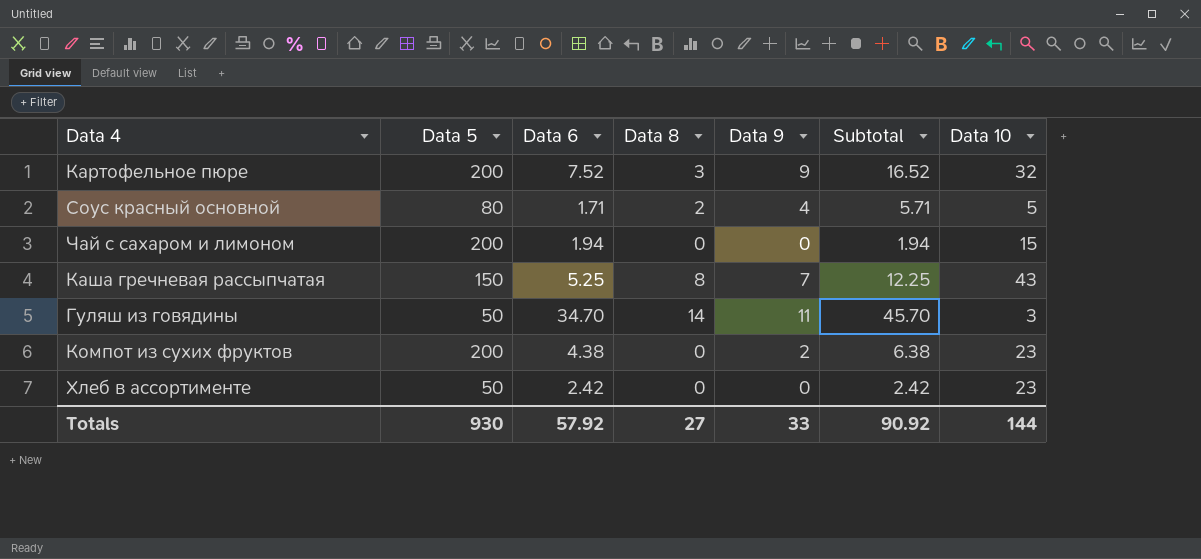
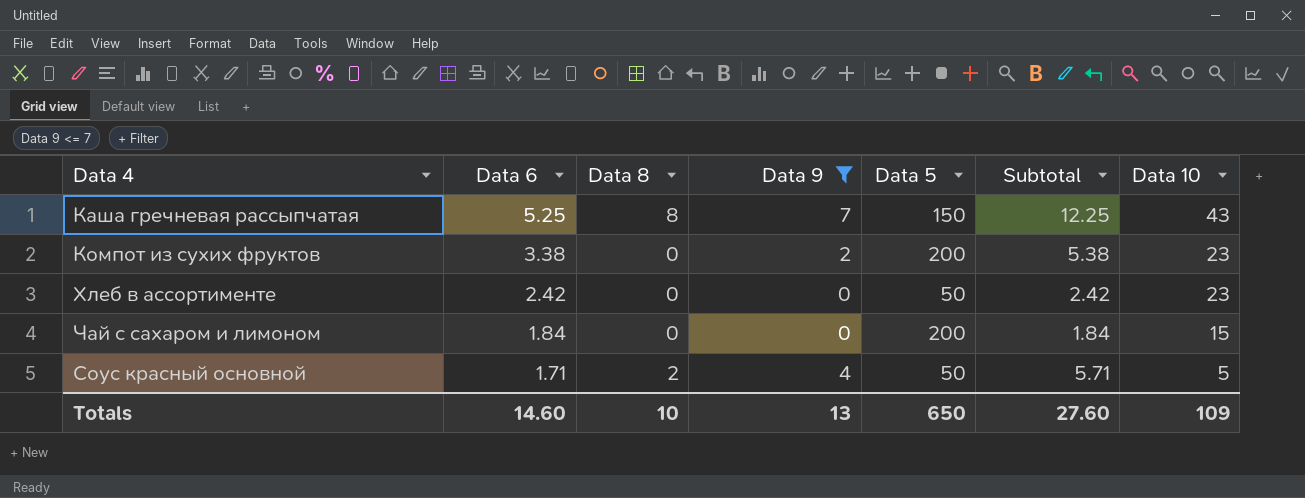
filter: none -> Data 9 <= 7
row order: none -> Data 6 descending
column Data 5 | position: 2 -> 5
Компот из сухих фруктов | Data 6: 4.38 -> 3.38
Компот из сухих фруктов | Subtotal: 6.38 -> 5.38
Чай с сахаром и лимоном | Data 6: 1.94 -> 1.84
Чай с сахаром и лимоном | Subtotal: 1.94 -> 1.84
Соус красный основной | Data 5: 80 -> 50
Totals | Data 6: 57.92 -> 14.60
Totals | Data 8: 27 -> 10
Totals | Data 9: 33 -> 13
Totals | Data 5: 930 -> 650
Totals | Subtotal: 90.92 -> 27.60
Totals | Data 10: 144 -> 109

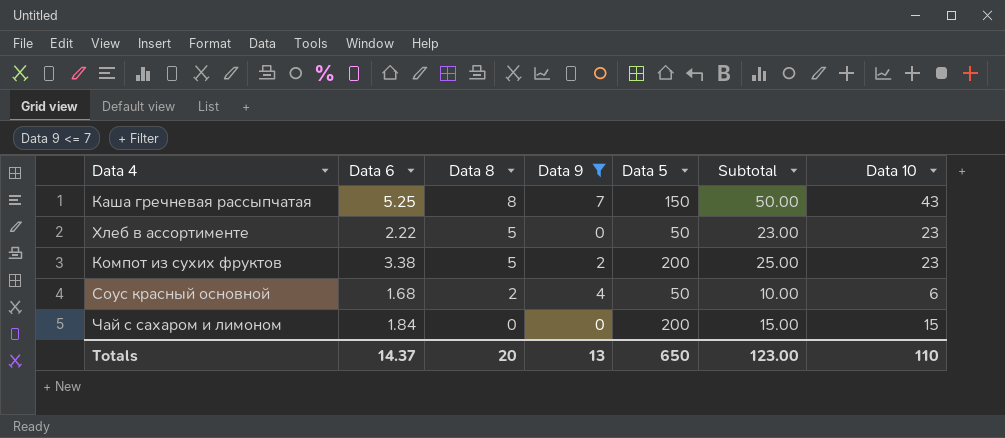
row order: Data 6 descending -> Data 8 descending
column Subtotal | formula: [Data 6] + [Data 9] -> [Data 9] + [Data 10]
Хлеб в ассортименте | Data 6: 2.42 -> 2.22
Хлеб в ассортименте | Data 8: 0 -> 5
Компот из сухих фруктов | Data 8: 0 -> 5
Соус красный основной | Data 6: 1.71 -> 1.68
Соус красный основной | Data 10: 5 -> 6
Totals | Data 6: 14.60 -> 14.37
Totals | Data 8: 10 -> 20
Totals | Subtotal: 27.60 -> 123.00
Totals | Data 10: 109 -> 110

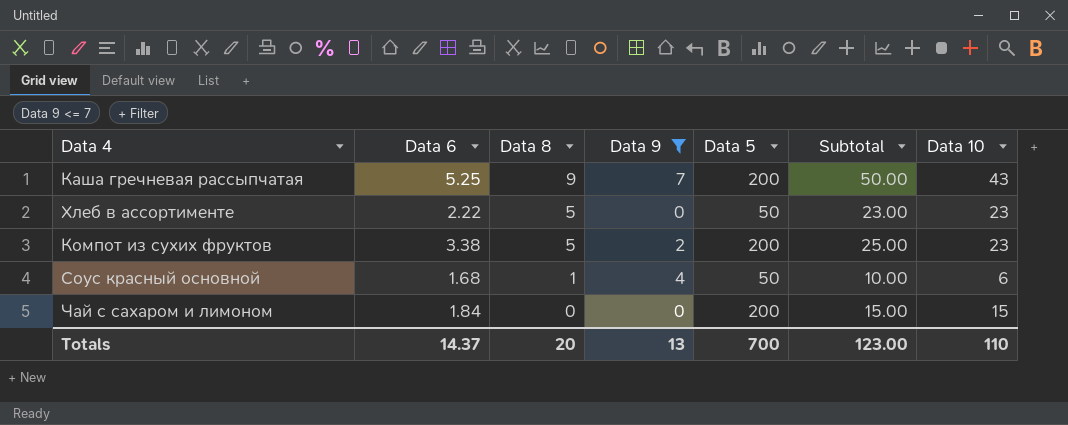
Каша гречневая рассыпчатая | Data 8: 8 -> 9
Каша гречневая рассыпчатая | Data 5: 150 -> 200
Соус красный основной | Data 8: 2 -> 1
Totals | Data 5: 650 -> 700

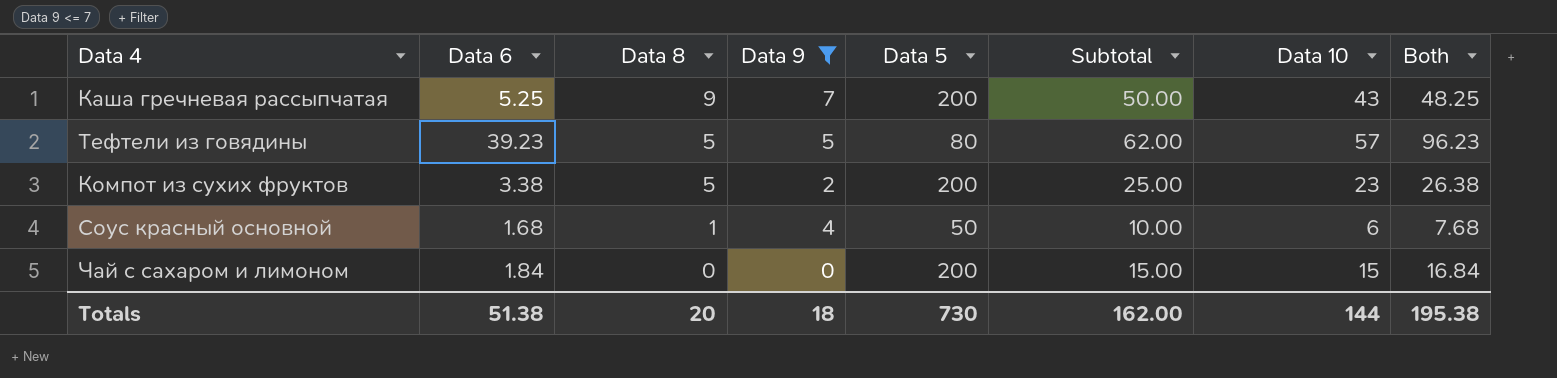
column Both | formula: none -> [Data 6] + [Data 10]
row Хлеб в ассортименте: 2.22 | 5 | 0 | 50 | 23.00 | 23 -> none
row Тефтели из говядины: none -> 39.23 | 5 | 5 | 80 | 62.00 | 57 | 96.23
Totals | Data 6: 14.37 -> 51.38
Totals | Data 9: 13 -> 18
Totals | Data 5: 700 -> 730
Totals | Subtotal: 123.00 -> 162.00
Totals | Data 10: 110 -> 144

